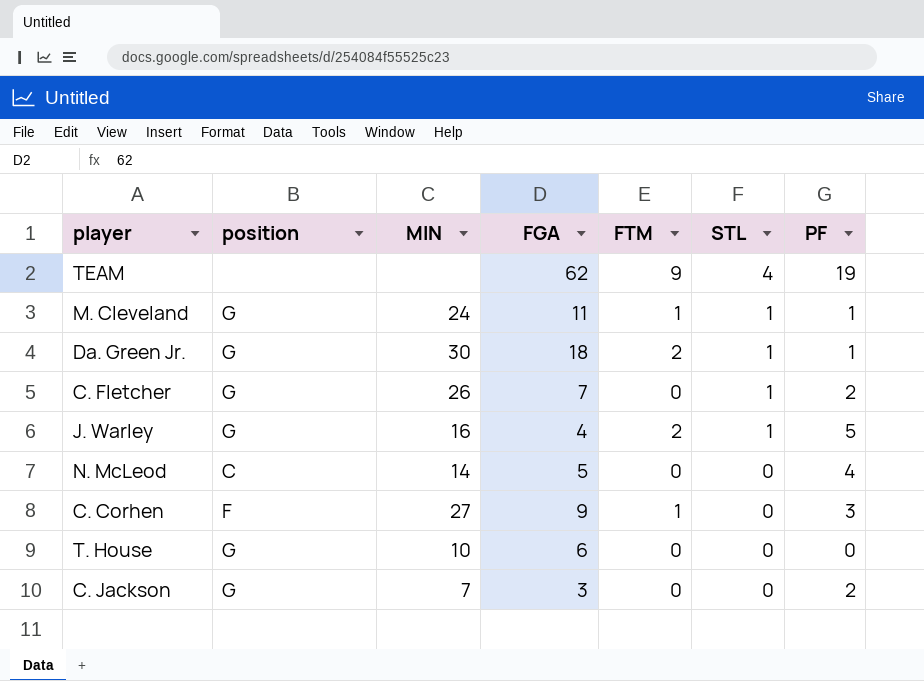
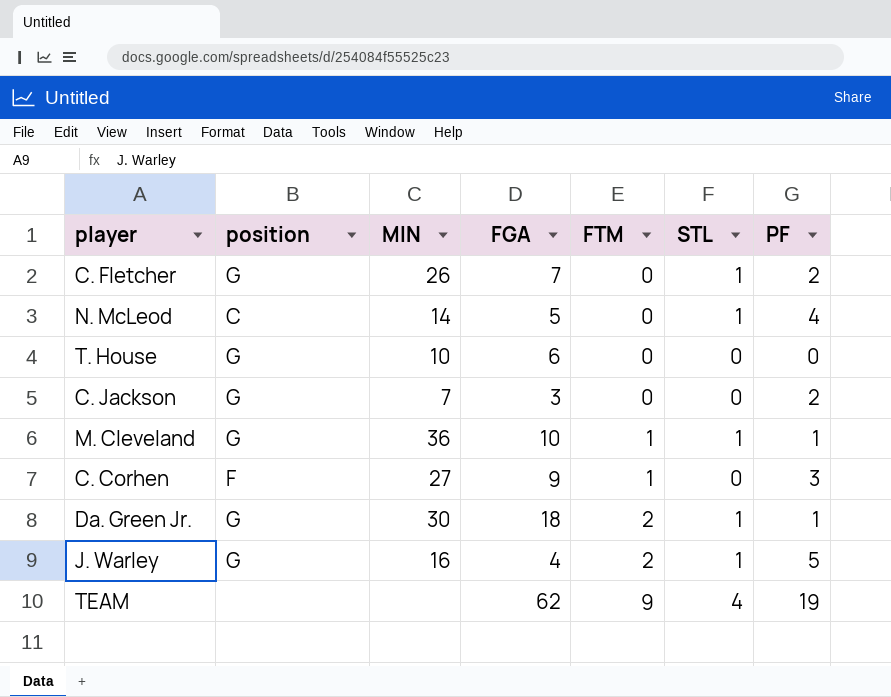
row order: STL descending -> FTM ascending
N. McLeod | STL: 0 -> 1
M. Cleveland | MIN: 24 -> 36
M. Cleveland | FGA: 11 -> 10

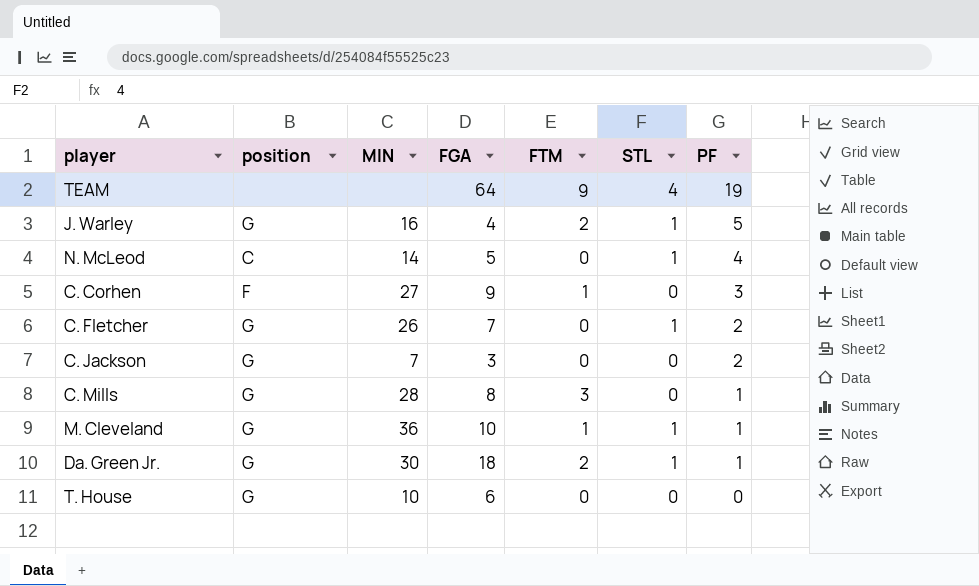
row order: FTM ascending -> PF descending
TEAM | FGA: 62 -> 64
row C. Mills: none -> G | 28 | 8 | 3 | 0 | 1

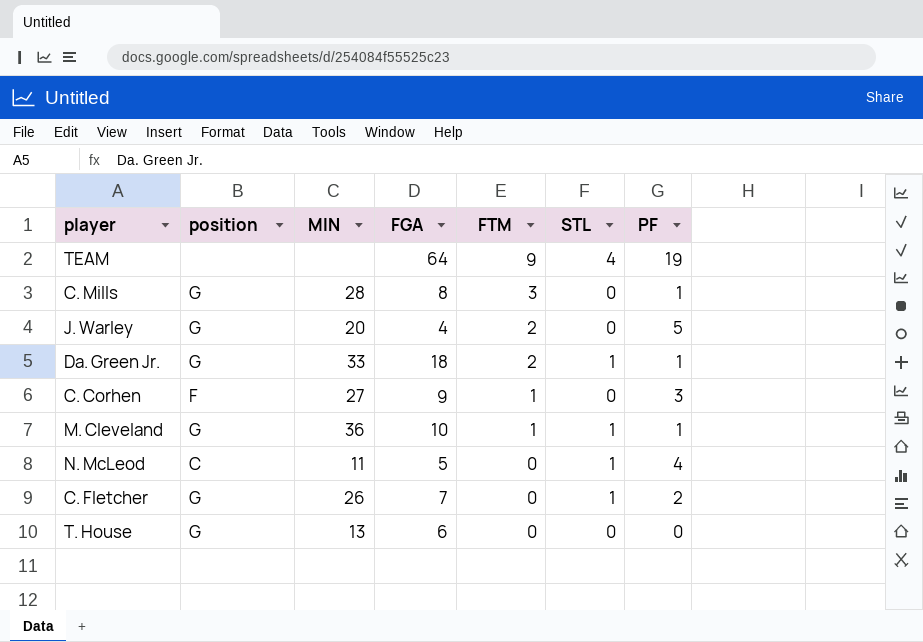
row order: PF descending -> FTM descending
row C. Jackson: G | 7 | 3 | 0 | 0 | 2 -> none
J. Warley | MIN: 16 -> 20
J. Warley | STL: 1 -> 0
Da. Green Jr. | MIN: 30 -> 33
N. McLeod | MIN: 14 -> 11
T. House | MIN: 10 -> 13

